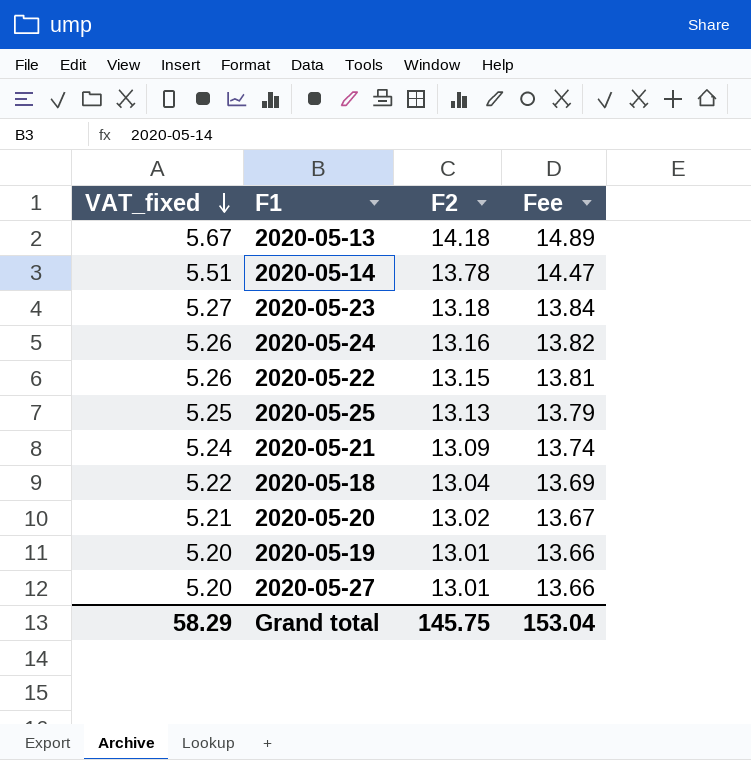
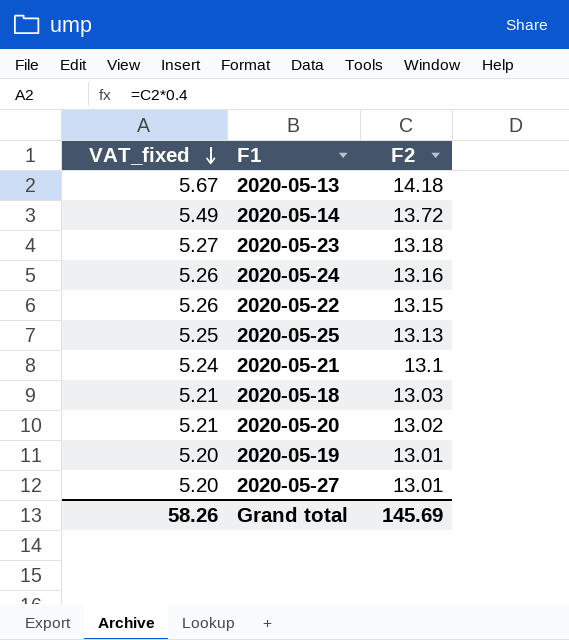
column Fee | formula: [F2] * 1.05 -> none
2020-05-14 | VAT_fixed: 5.51 -> 5.49
2020-05-14 | F2: 13.78 -> 13.72
2020-05-21 | F2: 13.09 -> 13.1
2020-05-18 | VAT_fixed: 5.22 -> 5.21
2020-05-18 | F2: 13.04 -> 13.03
Grand total | VAT_fixed: 58.29 -> 58.26
Grand total | F2: 145.75 -> 145.69

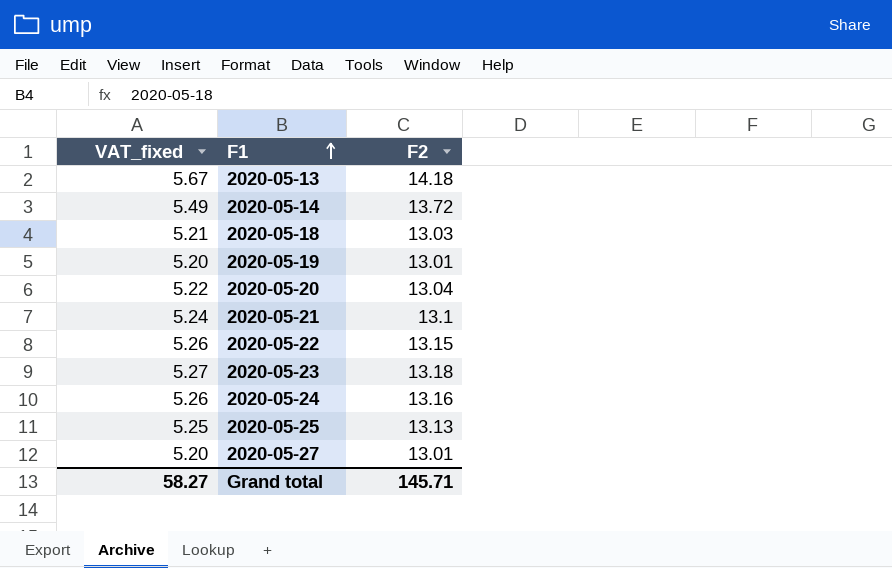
row order: VAT_fixed descending -> F1 ascending
2020-05-20 | VAT_fixed: 5.21 -> 5.22
2020-05-20 | F2: 13.02 -> 13.04
Grand total | VAT_fixed: 58.26 -> 58.27
Grand total | F2: 145.69 -> 145.71

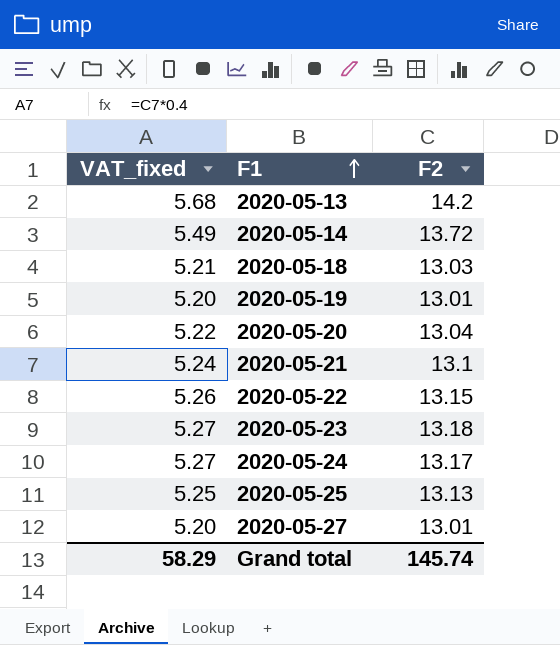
2020-05-13 | VAT_fixed: 5.67 -> 5.68
2020-05-13 | F2: 14.18 -> 14.2
2020-05-24 | VAT_fixed: 5.26 -> 5.27
2020-05-24 | F2: 13.16 -> 13.17
Grand total | VAT_fixed: 58.27 -> 58.29
Grand total | F2: 145.71 -> 145.74

